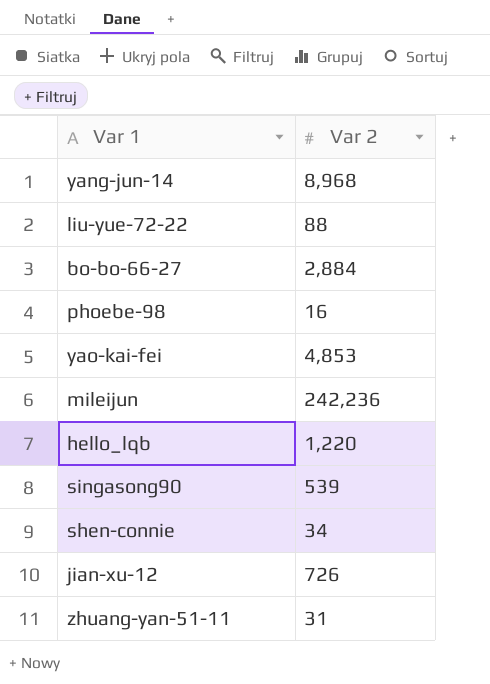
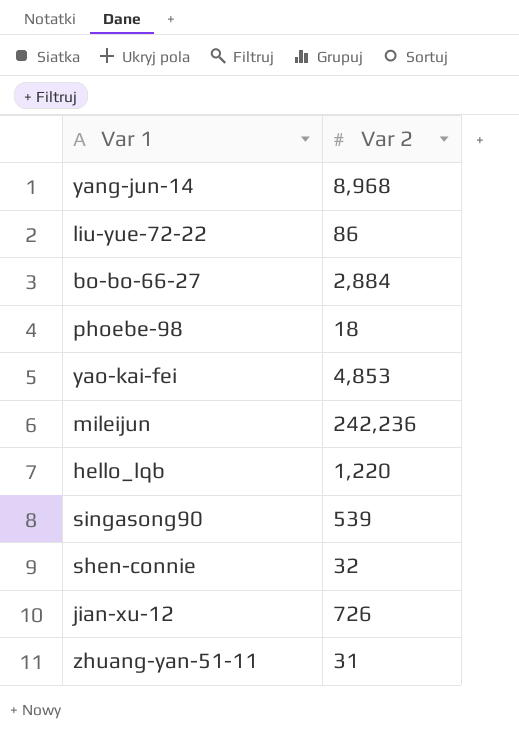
liu-yue-72-22 | Var 2: 88 -> 86
phoebe-98 | Var 2: 16 -> 18
shen-connie | Var 2: 34 -> 32

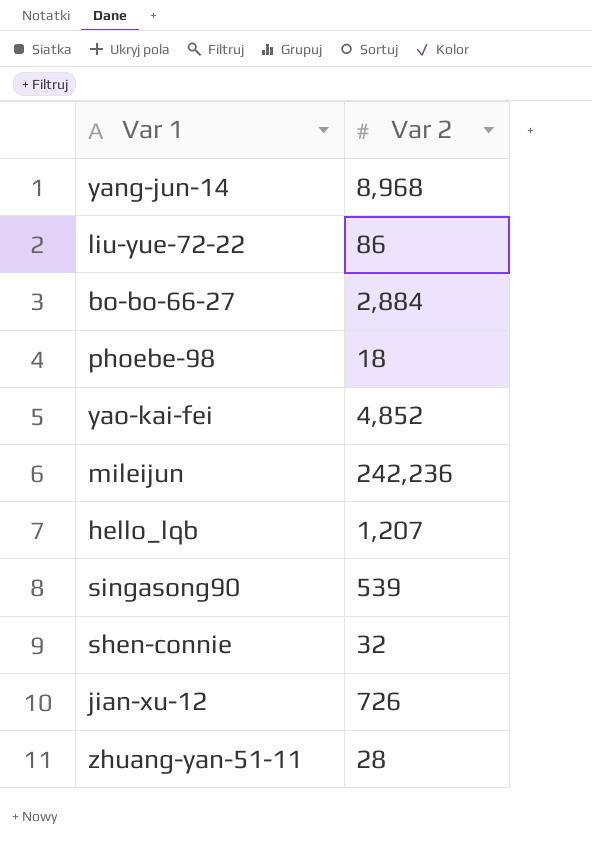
yao-kai-fei | Var 2: 4,853 -> 4,852
hello_lqb | Var 2: 1,220 -> 1,207
zhuang-yan-51-11 | Var 2: 31 -> 28

